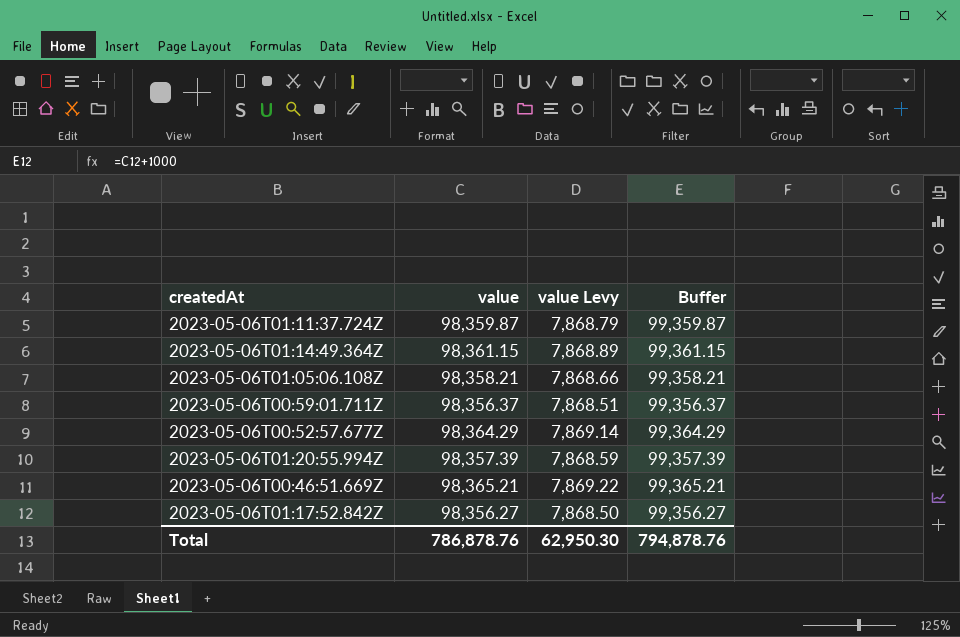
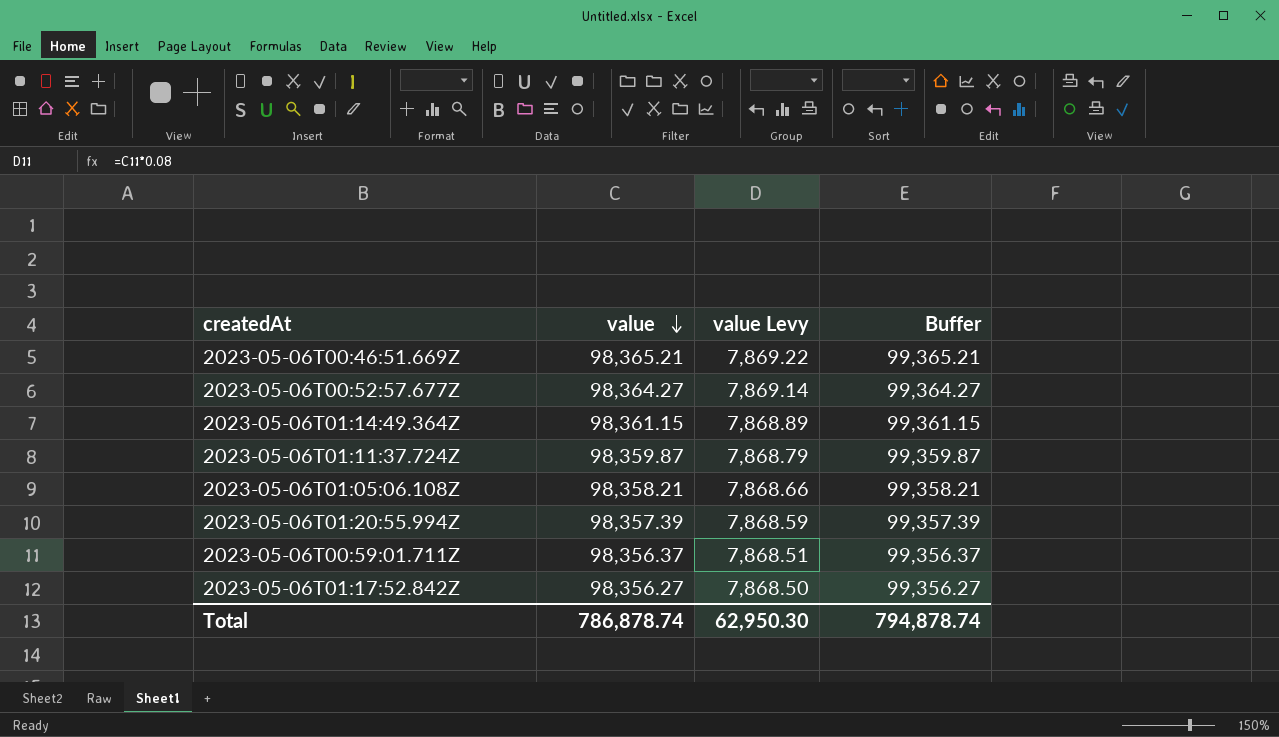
row order: none -> value descending
2023-05-06T00:52:57.677Z | value: 98,364.29 -> 98,364.27
2023-05-06T00:52:57.677Z | Buffer: 99,364.29 -> 99,364.27
Total | value: 786,878.76 -> 786,878.74
Total | Buffer: 794,878.76 -> 794,878.74

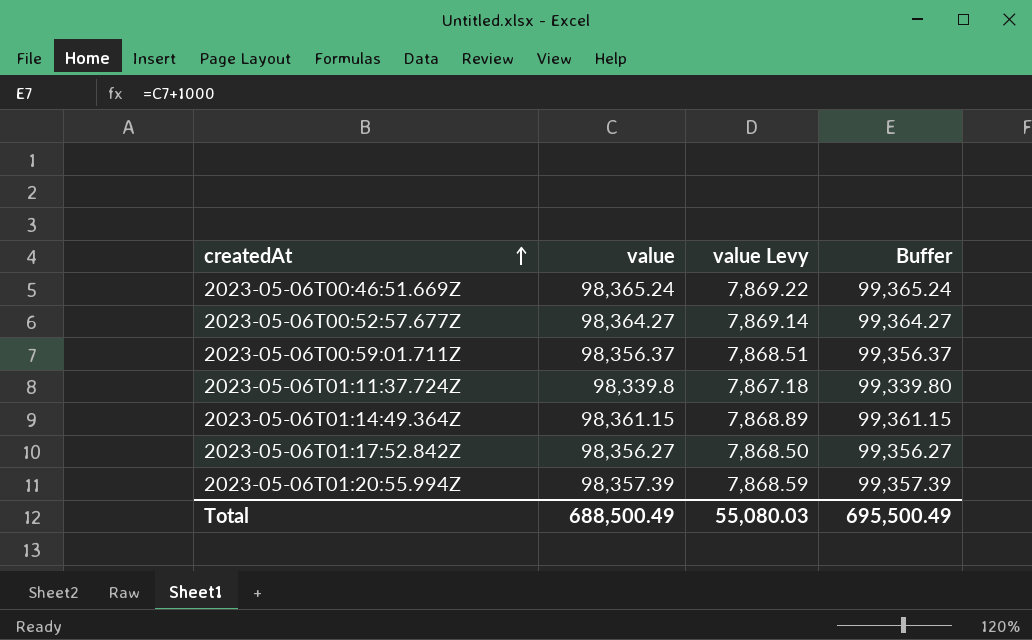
row order: value descending -> createdAt ascending
row 2023-05-06T01:05:06.108Z: 98,358.21 | 7,868.66 | 99,358.21 -> none
2023-05-06T00:46:51.669Z | value: 98,365.21 -> 98,365.24
2023-05-06T00:46:51.669Z | Buffer: 99,365.21 -> 99,365.24
2023-05-06T01:11:37.724Z | value: 98,359.87 -> 98,339.8
2023-05-06T01:11:37.724Z | value Levy: 7,868.79 -> 7,867.18
2023-05-06T01:11:37.724Z | Buffer: 99,359.87 -> 99,339.80
Total | value: 786,878.74 -> 688,500.49
Total | value Levy: 62,950.30 -> 55,080.03
Total | Buffer: 794,878.74 -> 695,500.49

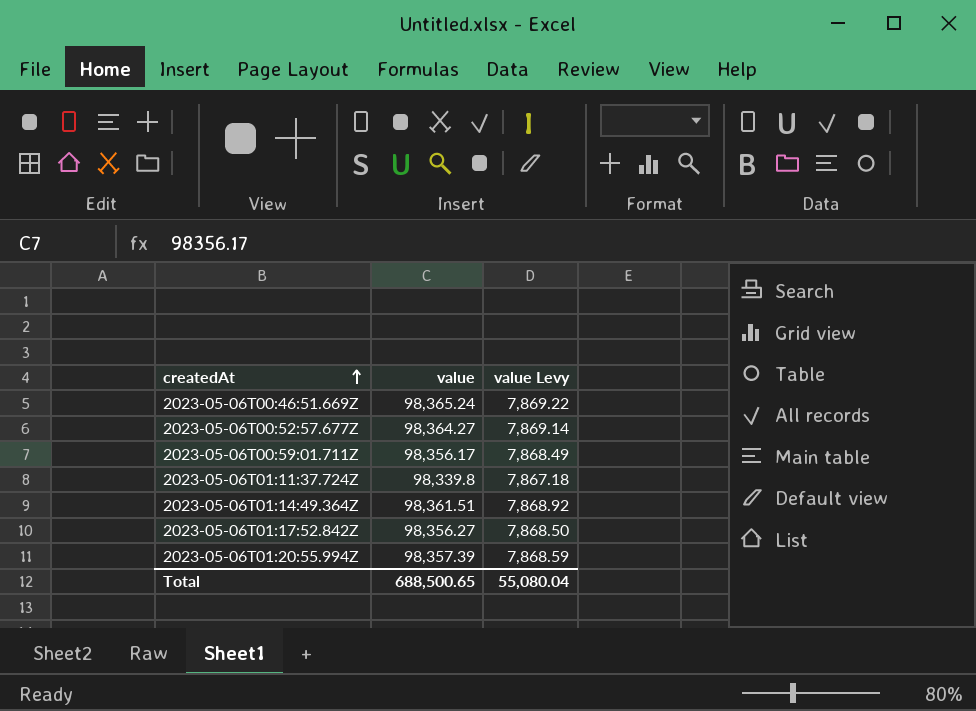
column Buffer | formula: [value] + 1000 -> none
2023-05-06T00:59:01.711Z | value: 98,356.37 -> 98,356.17
2023-05-06T00:59:01.711Z | value Levy: 7,868.51 -> 7,868.49
2023-05-06T01:14:49.364Z | value: 98,361.15 -> 98,361.51
2023-05-06T01:14:49.364Z | value Levy: 7,868.89 -> 7,868.92
Total | value: 688,500.49 -> 688,500.65
Total | value Levy: 55,080.03 -> 55,080.04

